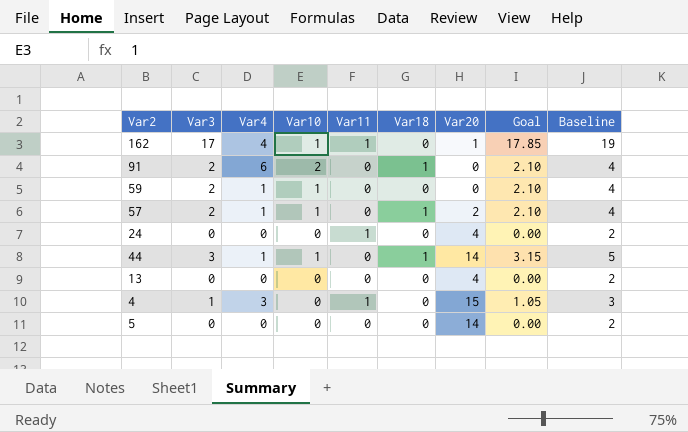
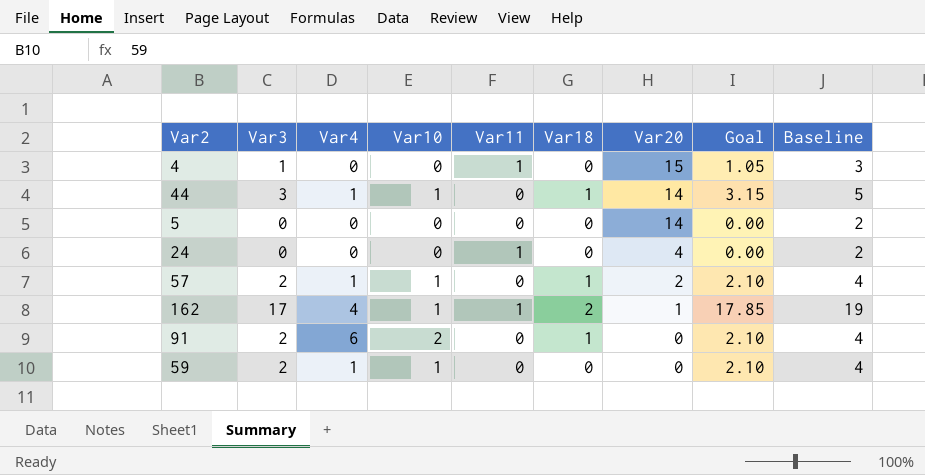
row order: none -> Var20 descending
row 13: 0 | 0 | 0 | 0 | 0 | 4 | 0.00 | 2 -> none
4 | Var4: 3 -> 0
162 | Var18: 0 -> 2

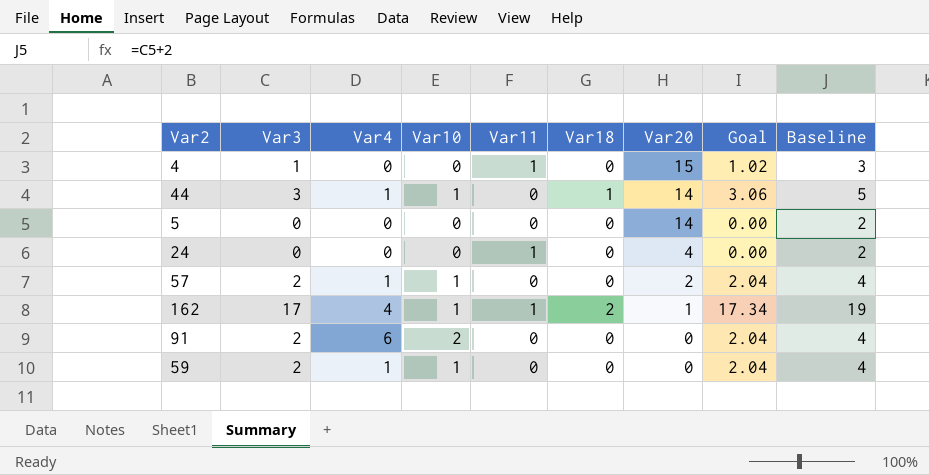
column Goal | formula: [Var3] * 1.05 -> [Var3] * 1.02
57 | Var18: 1 -> 0
91 | Var18: 1 -> 0

